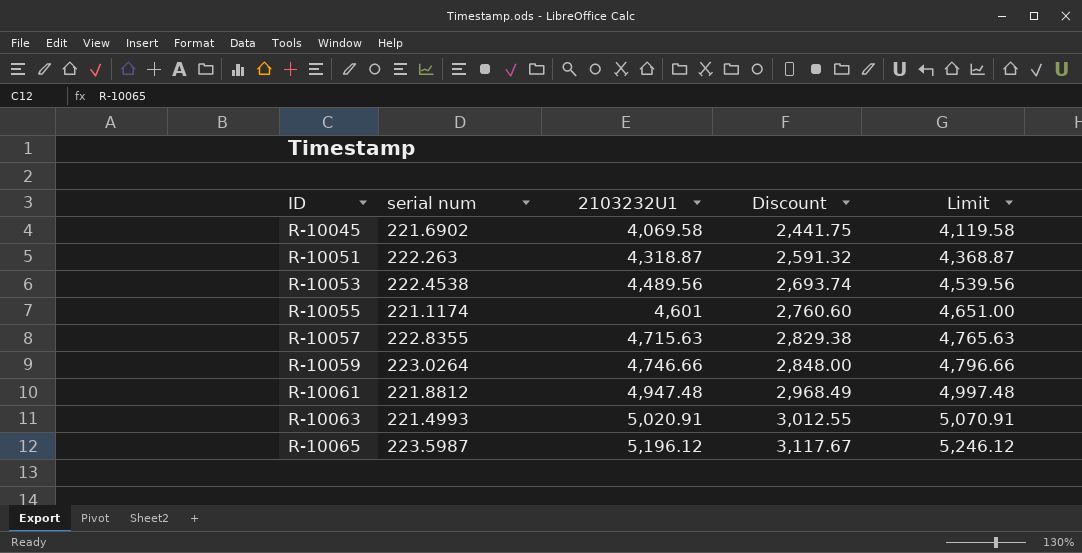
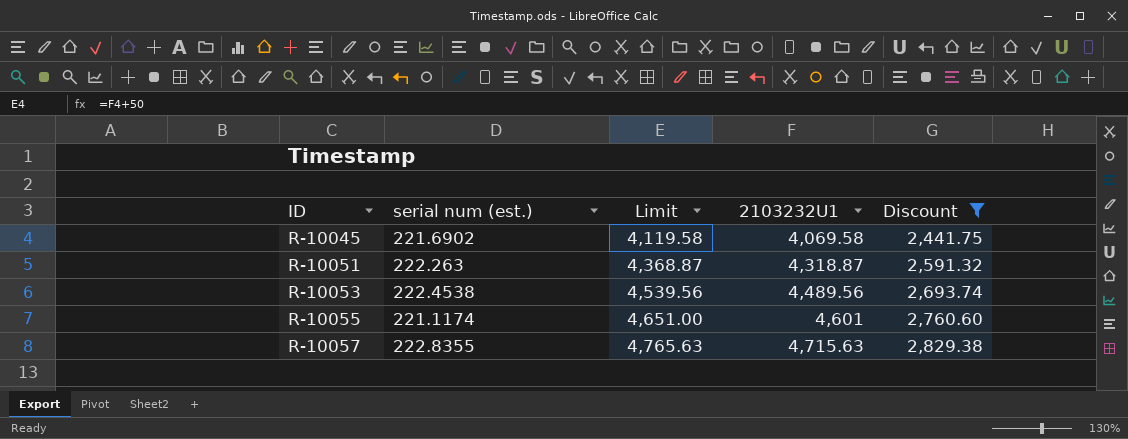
filter: none -> Discount <= 2,829.38
column name: serial num -> serial num (est.)
column Limit | position: 5 -> 3

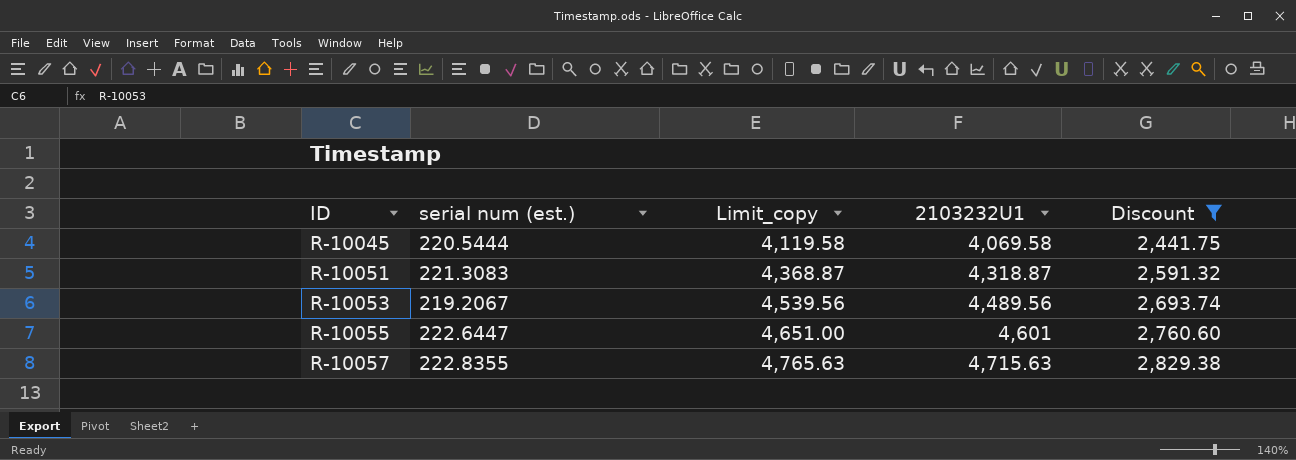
column name: Limit -> Limit_copy
R-10045 | serial num (est.): 221.6902 -> 220.5444
R-10051 | serial num (est.): 222.263 -> 221.3083
R-10053 | serial num (est.): 222.4538 -> 219.2067
R-10055 | serial num (est.): 221.1174 -> 222.6447

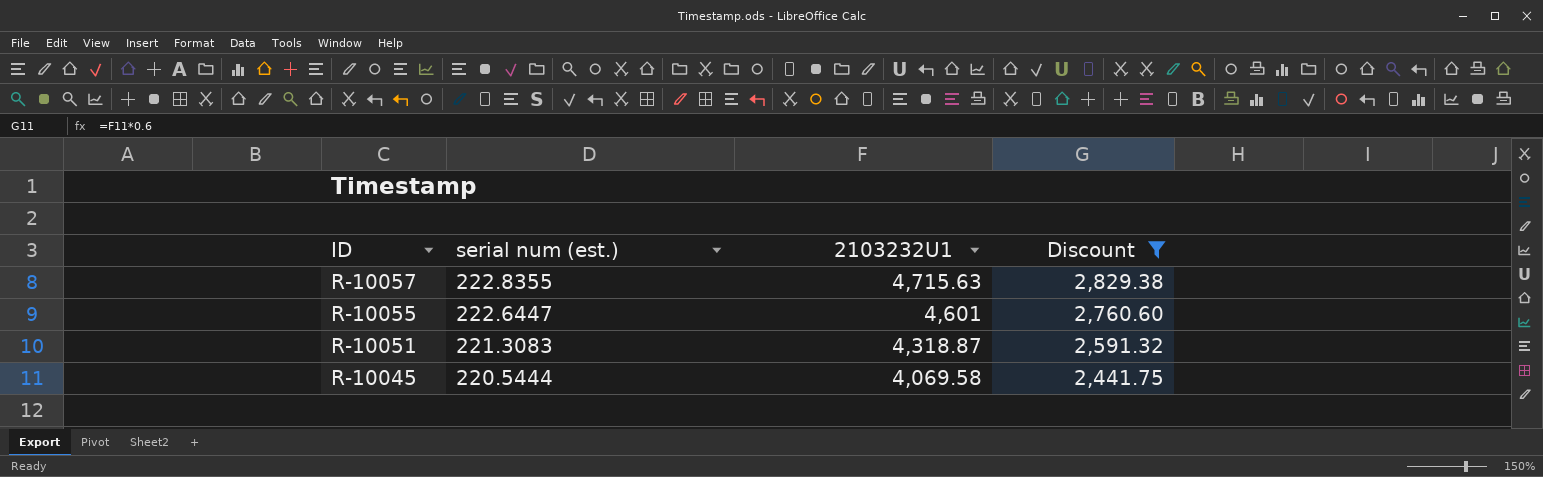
row order: ID ascending -> ID descending
column Limit_copy | formula: [2103232U1] + 50 -> none
row R-10053: 219.2067 | 4,539.56 | 4,489.56 | 2,693.74 -> none

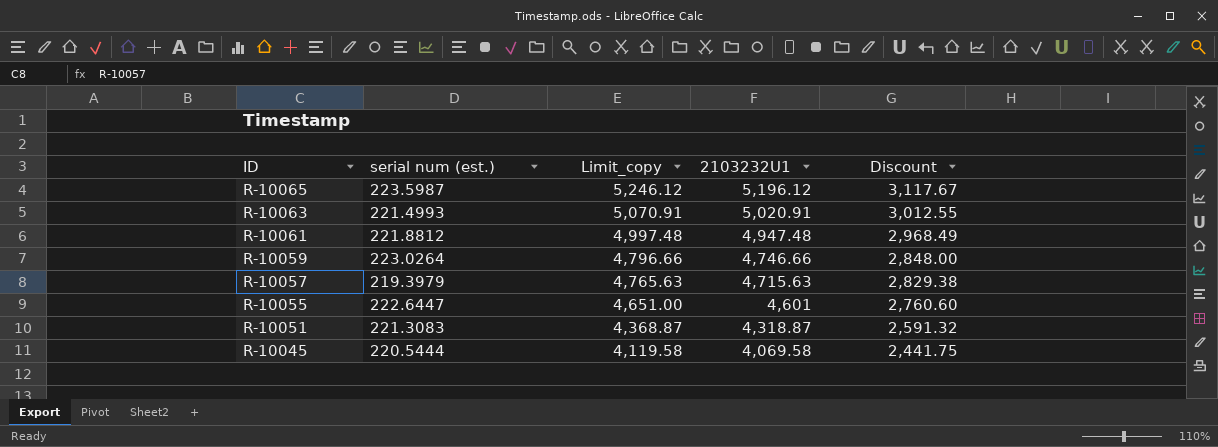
filter: Discount <= 2,829.38 -> none
column Limit_copy | formula: none -> [2103232U1] + 50
R-10057 | serial num (est.): 222.8355 -> 219.3979

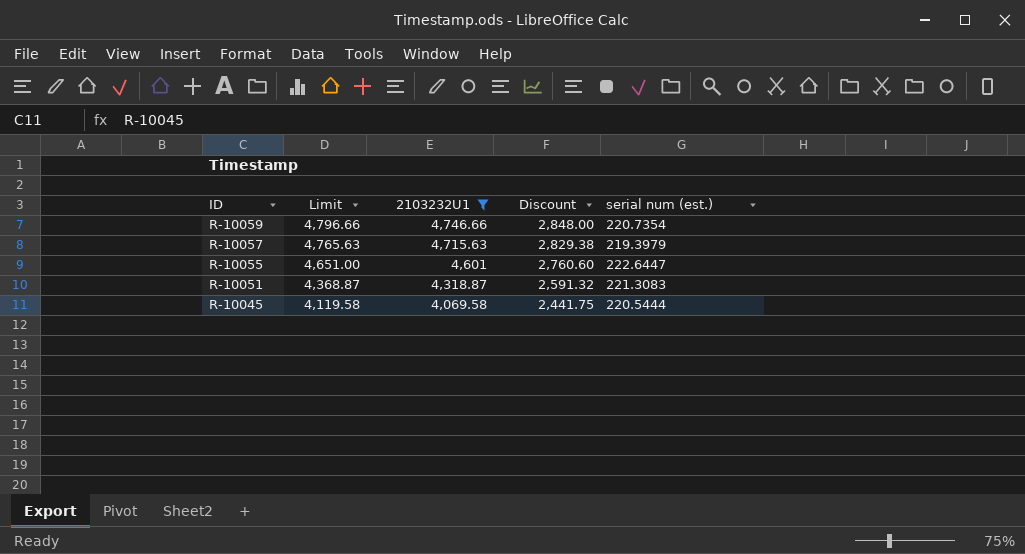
filter: none -> 2103232U1 <= 4,746.66
column name: Limit_copy -> Limit
column serial num (est.) | position: 2 -> 5
R-10059 | serial num (est.): 223.0264 -> 220.7354

